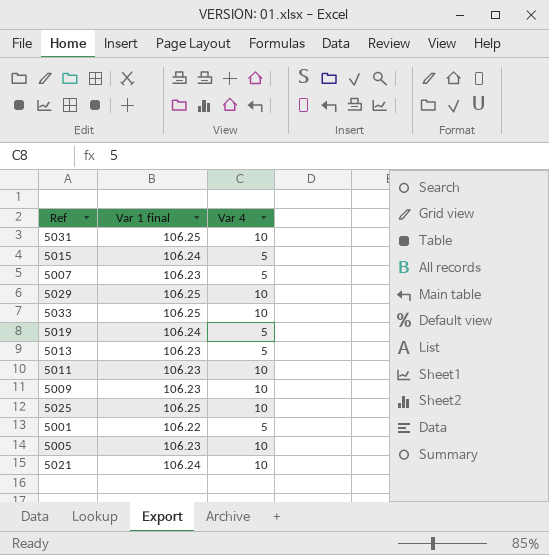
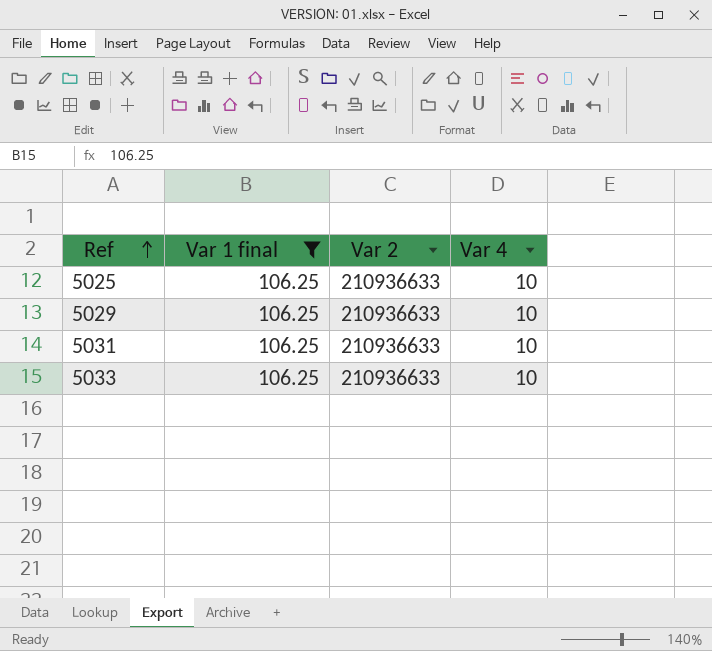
filter: none -> Var 1 final = 106.25
row order: none -> Ref ascending
column Var 2 | position: none -> 3

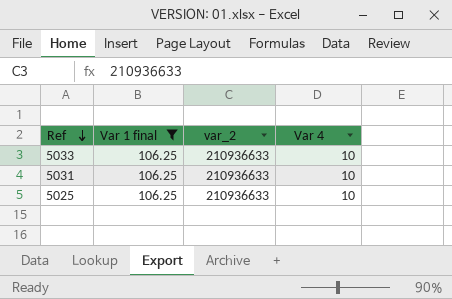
row order: Ref ascending -> Ref descending
column name: Var 2 -> var_2
row 5029: 106.25 | 210936633 | 10 -> none

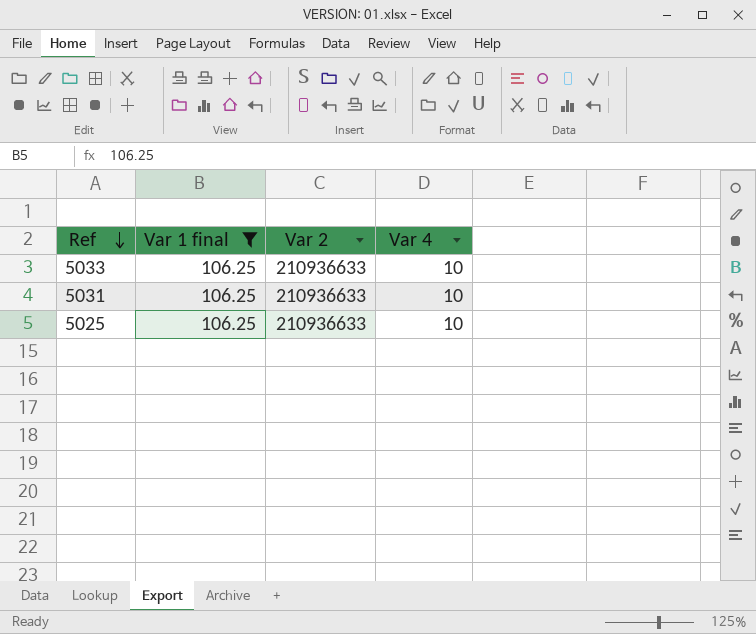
column name: var_2 -> Var 2

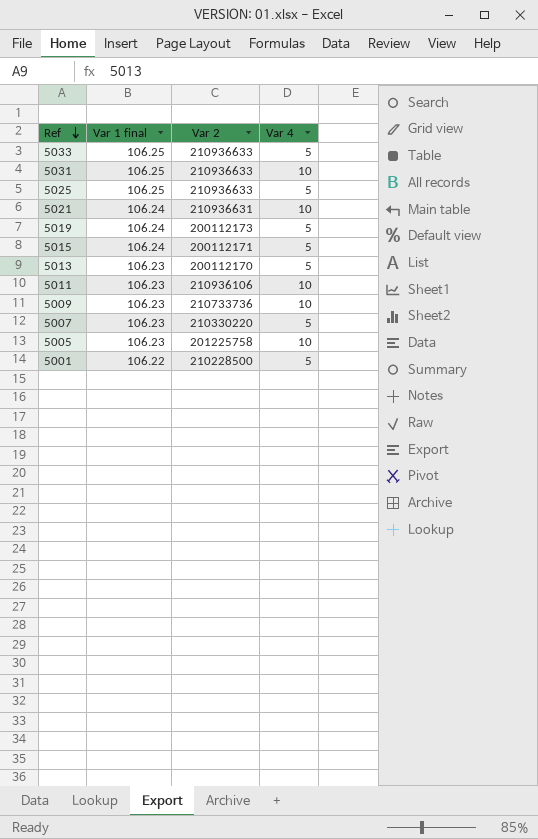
filter: Var 1 final = 106.25 -> none
5033 | Var 4: 10 -> 5
5025 | Var 4: 10 -> 5

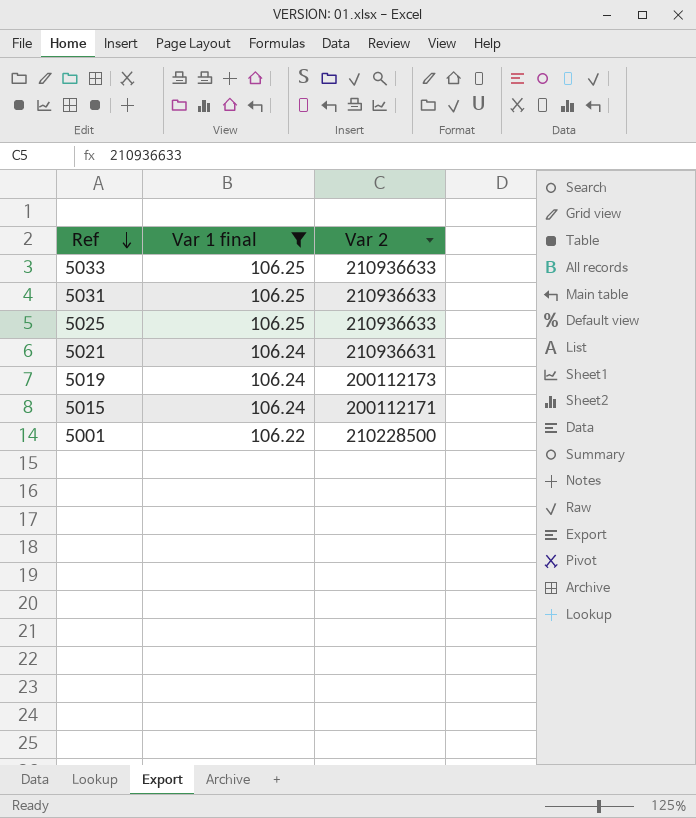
filter: none -> Var 1 final != 106.23
column Var 4 | position: 4 -> none

